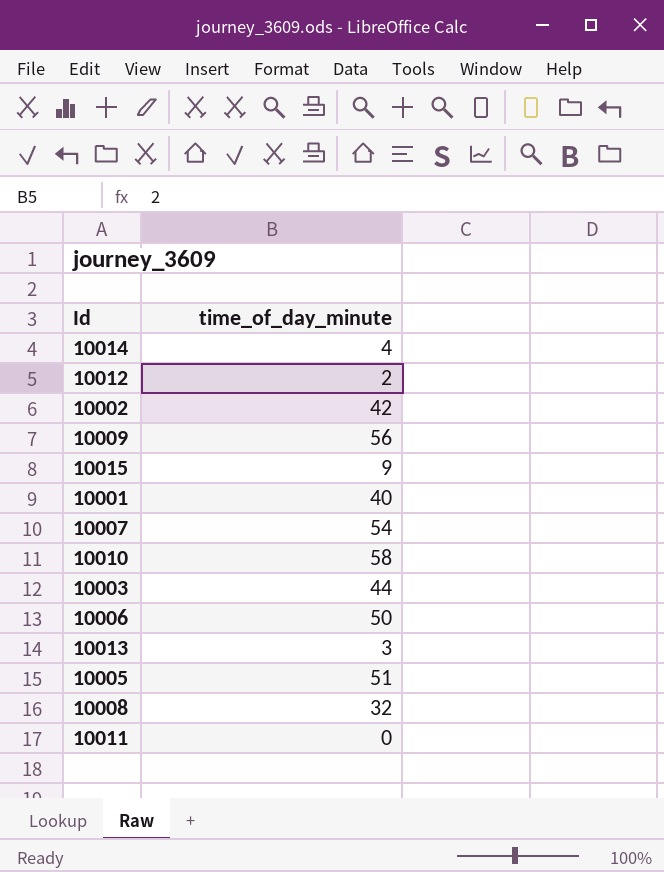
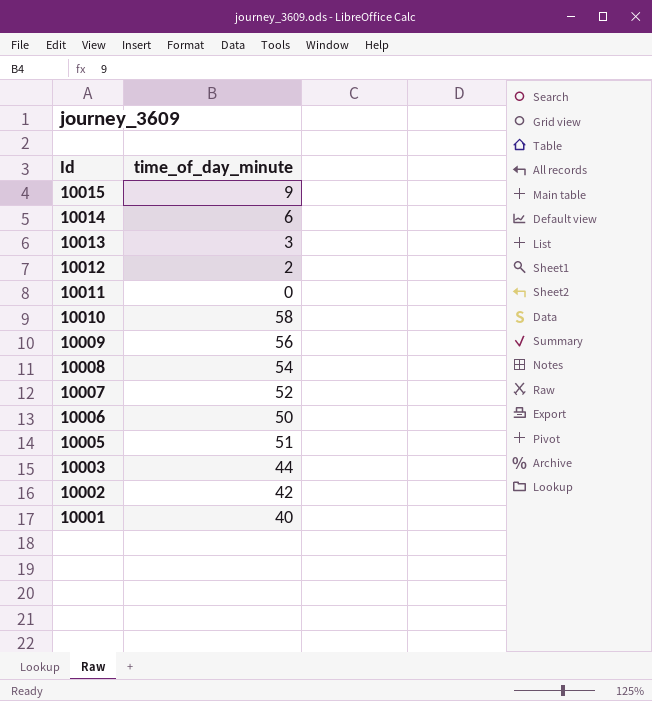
row order: none -> Id descending
10014 | time_of_day_minute: 4 -> 6
10008 | time_of_day_minute: 32 -> 54
10007 | time_of_day_minute: 54 -> 52

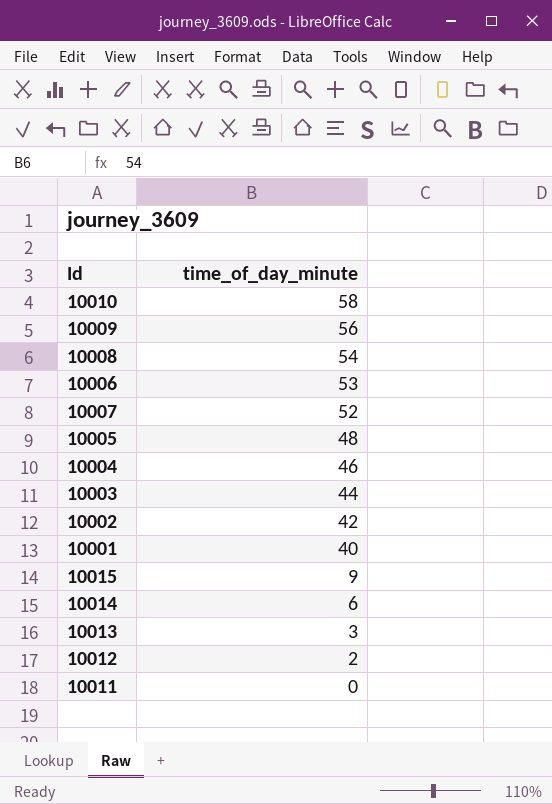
row order: Id descending -> time_of_day_minute descending
10006 | time_of_day_minute: 50 -> 53
10005 | time_of_day_minute: 51 -> 48
row 10004: none -> 46

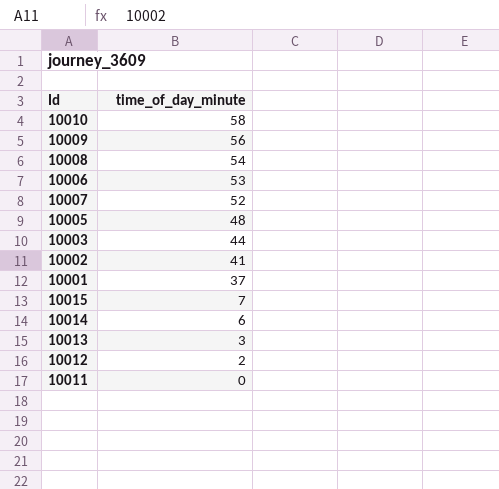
row 10004: 46 -> none
10002 | time_of_day_minute: 42 -> 41
10001 | time_of_day_minute: 40 -> 37
10015 | time_of_day_minute: 9 -> 7

